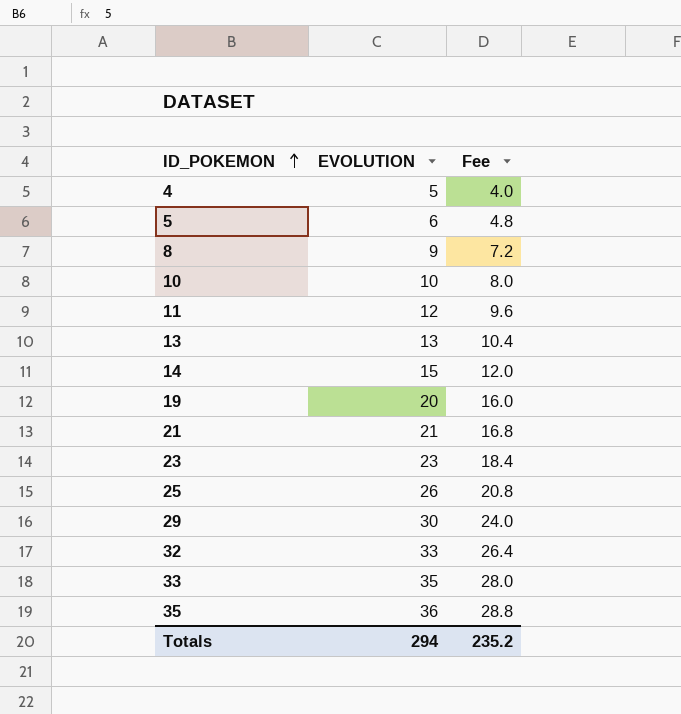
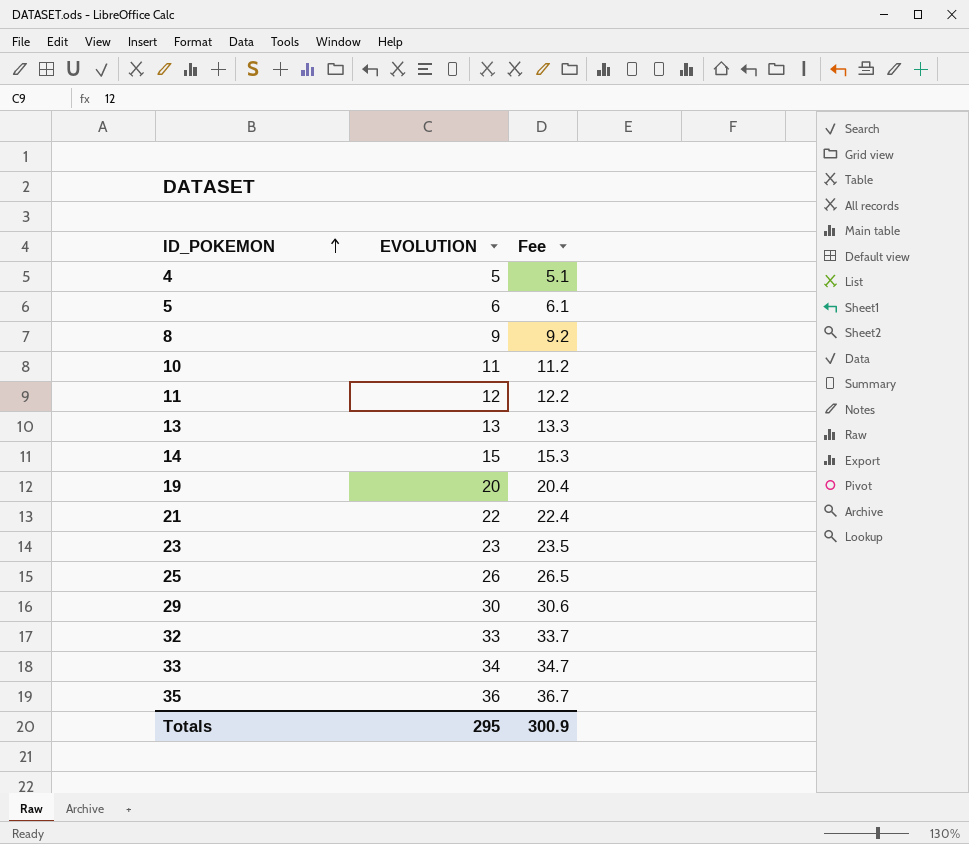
column Fee | formula: [EVOLUTION] * 0.8 -> [EVOLUTION] * 1.02
10 | EVOLUTION: 10 -> 11
21 | EVOLUTION: 21 -> 22
33 | EVOLUTION: 35 -> 34
Totals | EVOLUTION: 294 -> 295
Totals | Fee: 235.2 -> 300.9

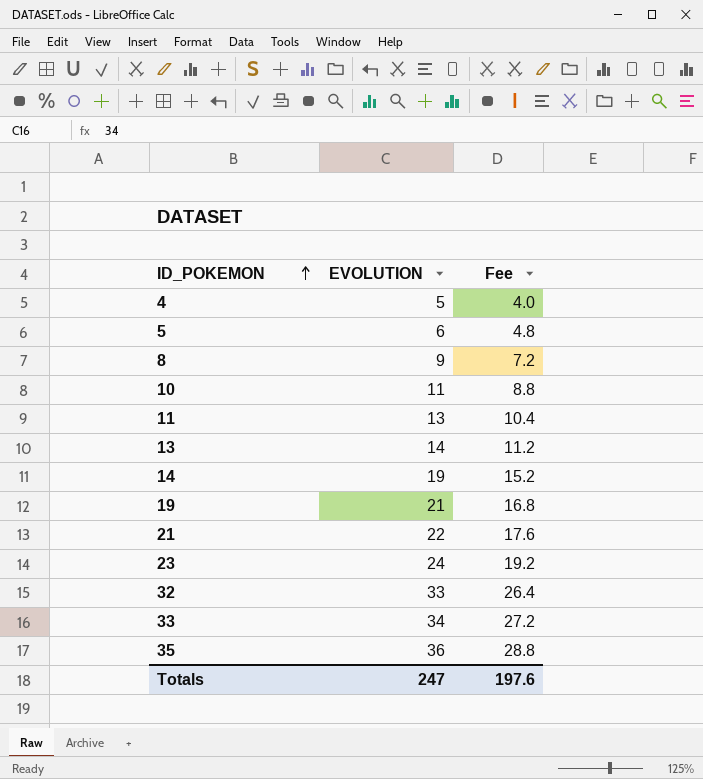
column Fee | formula: [EVOLUTION] * 1.02 -> [EVOLUTION] * 0.8
row 25: 26 | 26.5 -> none
row 29: 30 | 30.6 -> none
11 | EVOLUTION: 12 -> 13
13 | EVOLUTION: 13 -> 14
14 | EVOLUTION: 15 -> 19
19 | EVOLUTION: 20 -> 21
23 | EVOLUTION: 23 -> 24
Totals | EVOLUTION: 295 -> 247
Totals | Fee: 300.9 -> 197.6

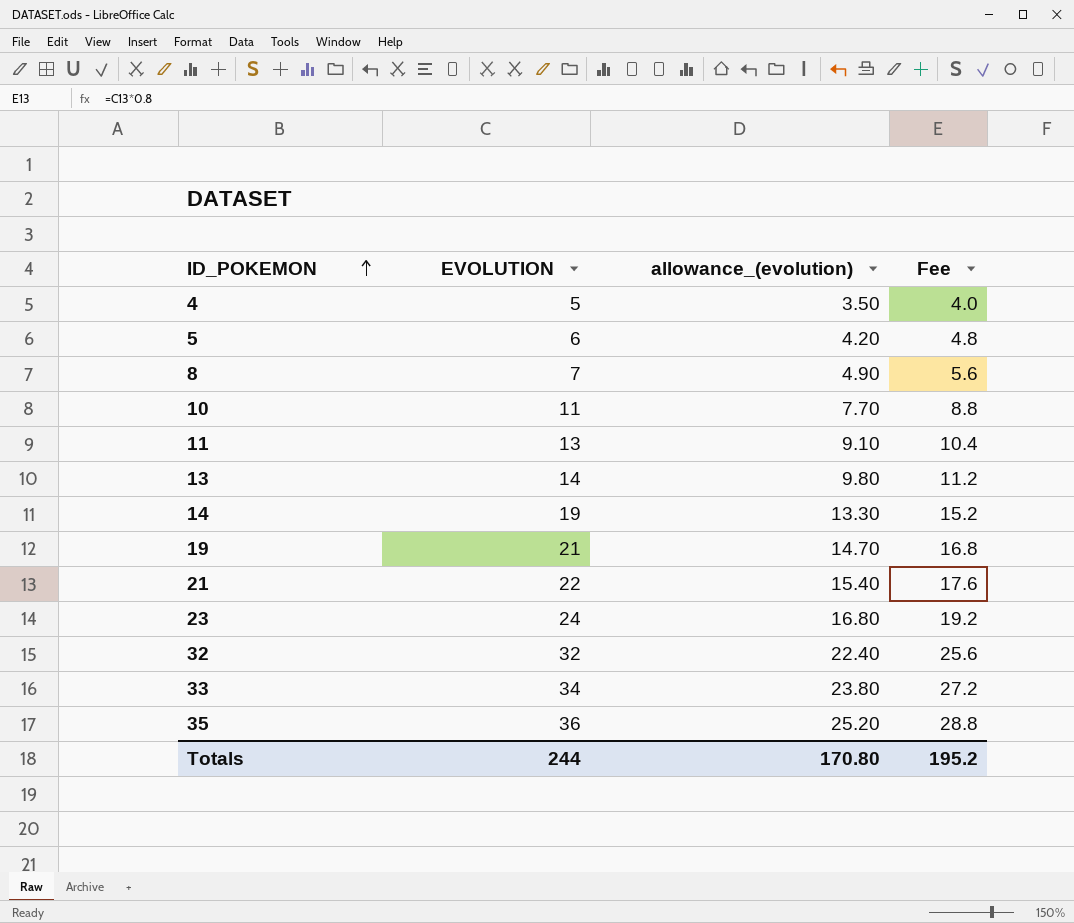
column allowance_(evolution) | formula: none -> [EVOLUTION] * 0.7
8 | EVOLUTION: 9 -> 7
8 | Fee: 7.2 -> 5.6
32 | EVOLUTION: 33 -> 32
32 | Fee: 26.4 -> 25.6
Totals | EVOLUTION: 247 -> 244
Totals | Fee: 197.6 -> 195.2

